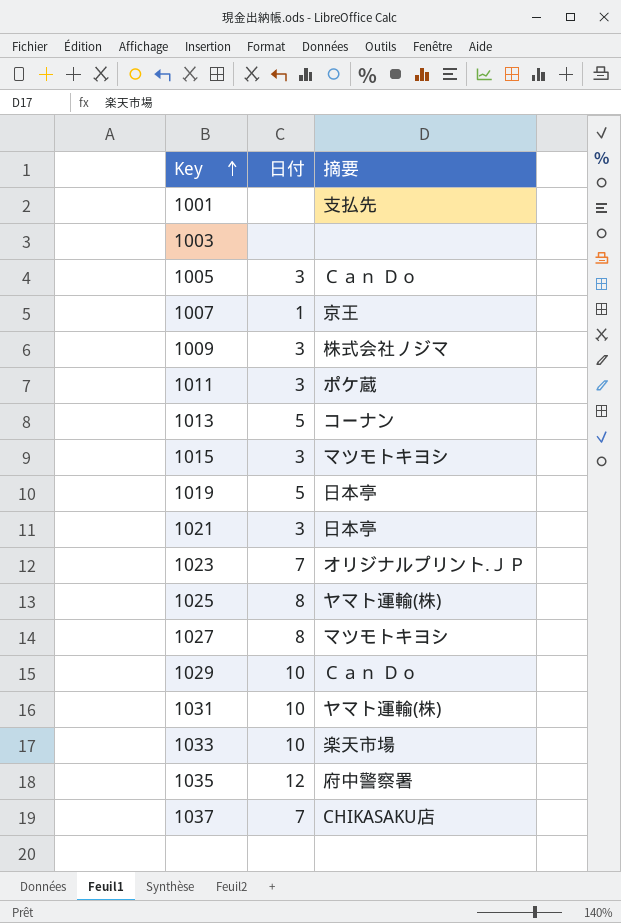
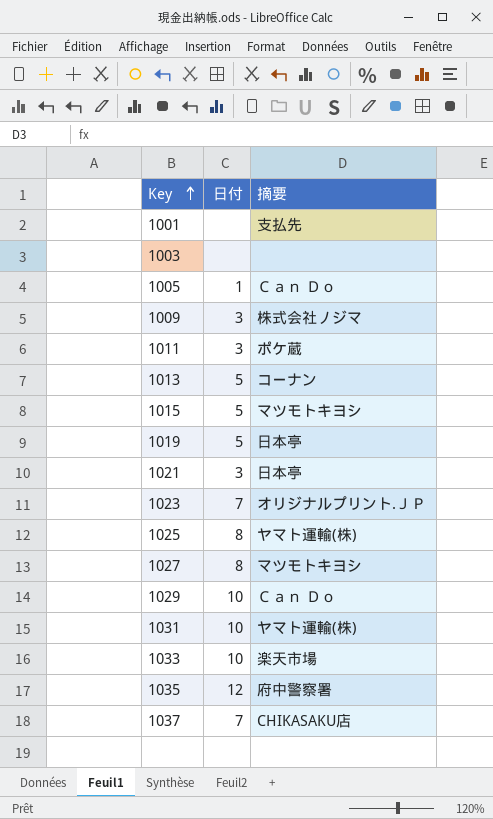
row 1007: 1 | 京王 -> none
1005 | 日付: 3 -> 1
1015 | 日付: 3 -> 5

